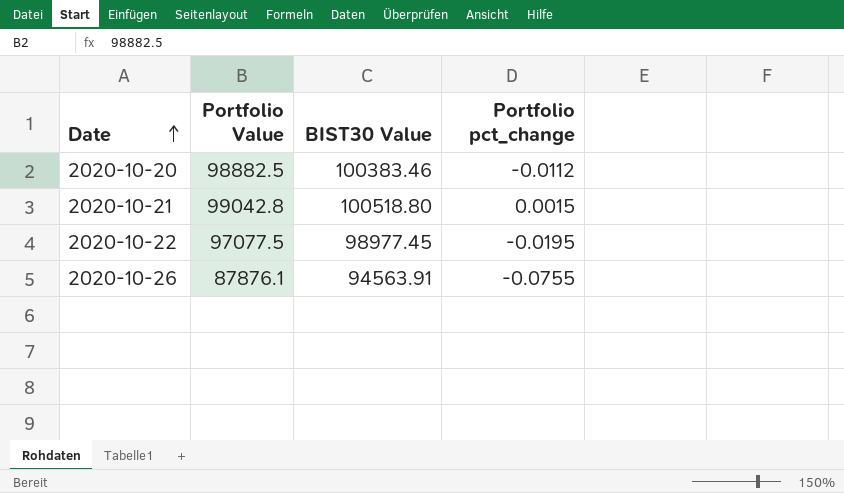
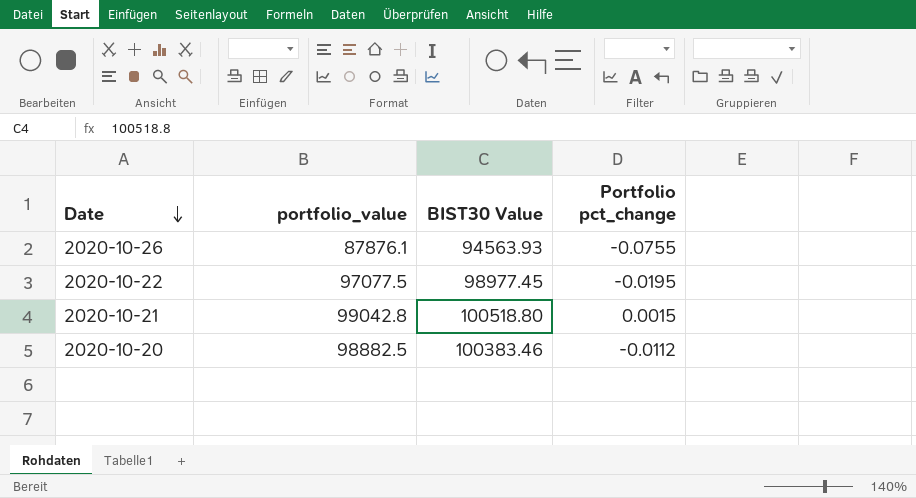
row order: Date ascending -> Date descending
column name: Portfolio Value -> portfolio_value
2020-10-26 | BIST30 Value: 94563.91 -> 94563.93

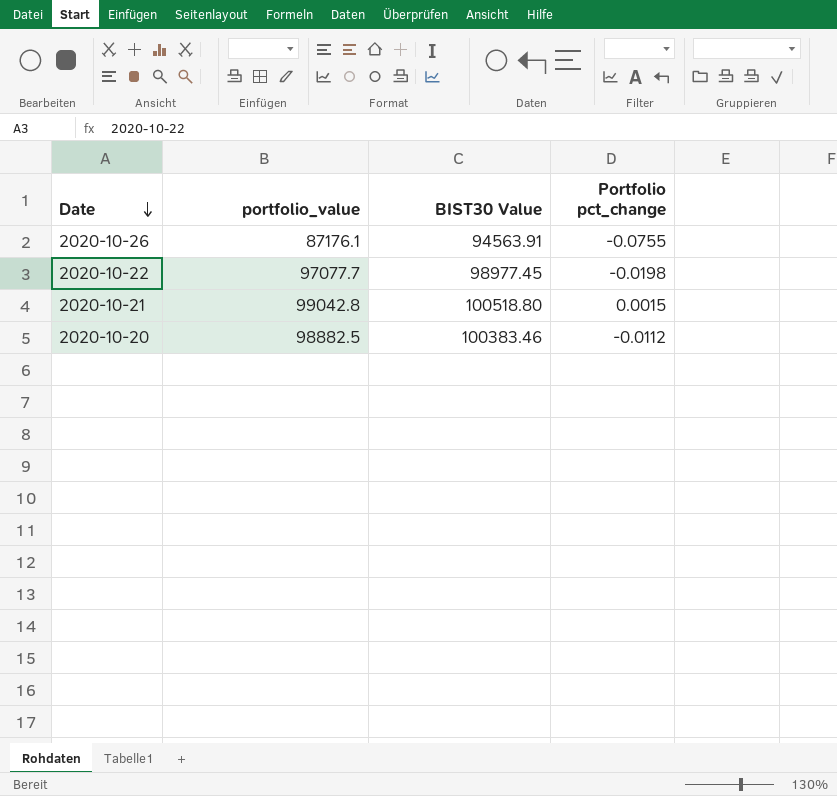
2020-10-26 | portfolio_value: 87876.1 -> 87176.1
2020-10-26 | BIST30 Value: 94563.93 -> 94563.91
2020-10-22 | portfolio_value: 97077.5 -> 97077.7
2020-10-22 | Portfolio pct_change: -0.0195 -> -0.0198

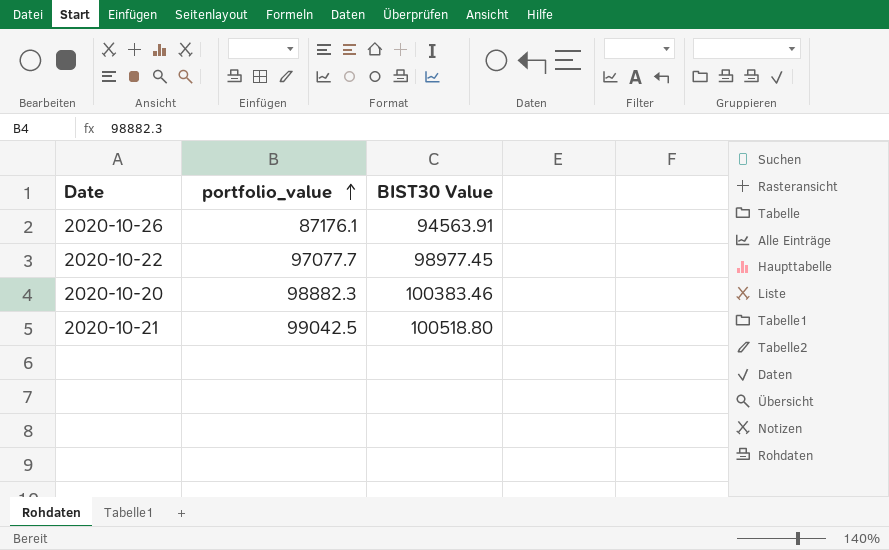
row order: Date descending -> portfolio_value ascending
column Portfolio pct_change | position: 4 -> none
2020-10-20 | portfolio_value: 98882.5 -> 98882.3
2020-10-21 | portfolio_value: 99042.8 -> 99042.5

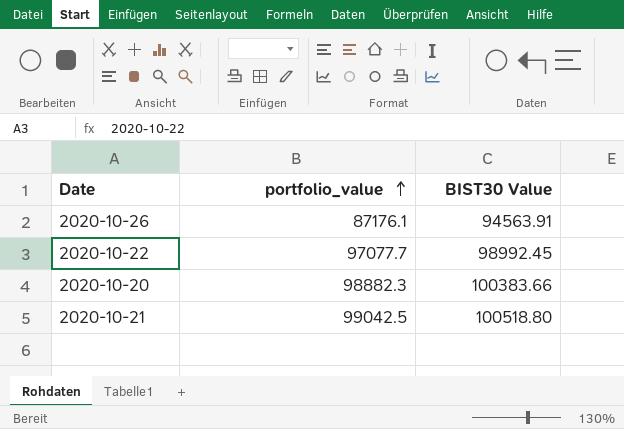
2020-10-22 | BIST30 Value: 98977.45 -> 98992.45
2020-10-20 | BIST30 Value: 100383.46 -> 100383.66

